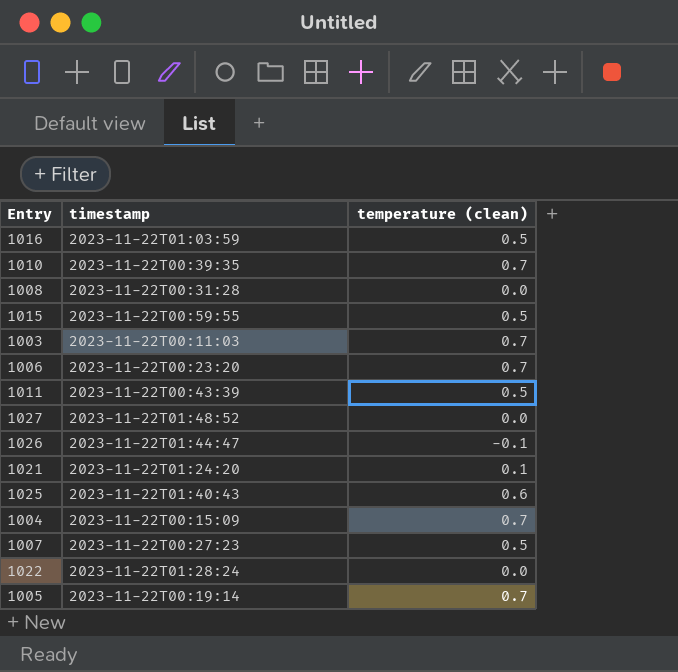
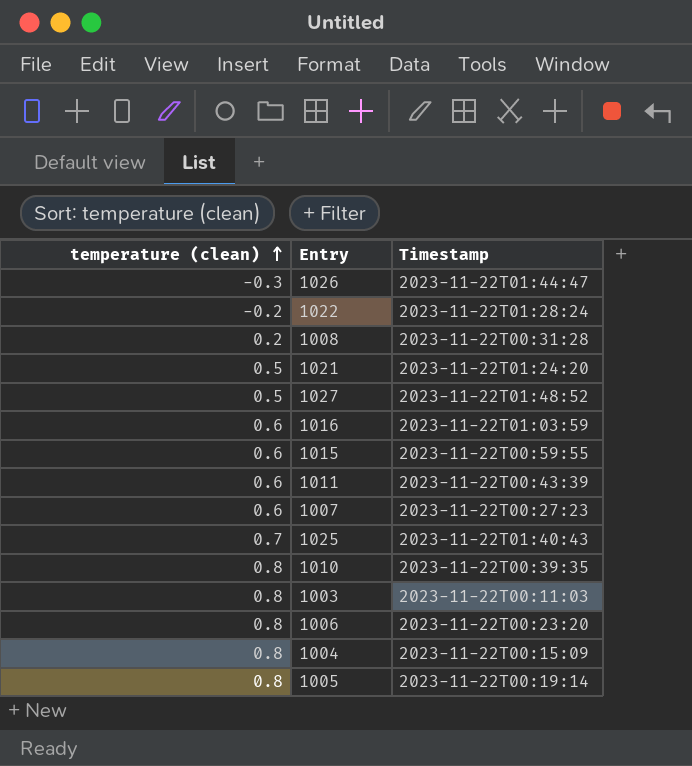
row order: none -> temperature (clean) ascending
column temperature (clean) | position: 3 -> 1
column name: timestamp -> Timestamp
1026 | temperature (clean): -0.1 -> -0.3
1022 | temperature (clean): 0.0 -> -0.2
1008 | temperature (clean): 0.0 -> 0.2
1021 | temperature (clean): 0.1 -> 0.5
1027 | temperature (clean): 0.0 -> 0.5
1016 | temperature (clean): 0.5 -> 0.6
1015 | temperature (clean): 0.5 -> 0.6
1011 | temperature (clean): 0.5 -> 0.6
1007 | temperature (clean): 0.5 -> 0.6
1025 | temperature (clean): 0.6 -> 0.7
1010 | temperature (clean): 0.7 -> 0.8
1003 | temperature (clean): 0.7 -> 0.8
1006 | temperature (clean): 0.7 -> 0.8
1004 | temperature (clean): 0.7 -> 0.8
1005 | temperature (clean): 0.7 -> 0.8

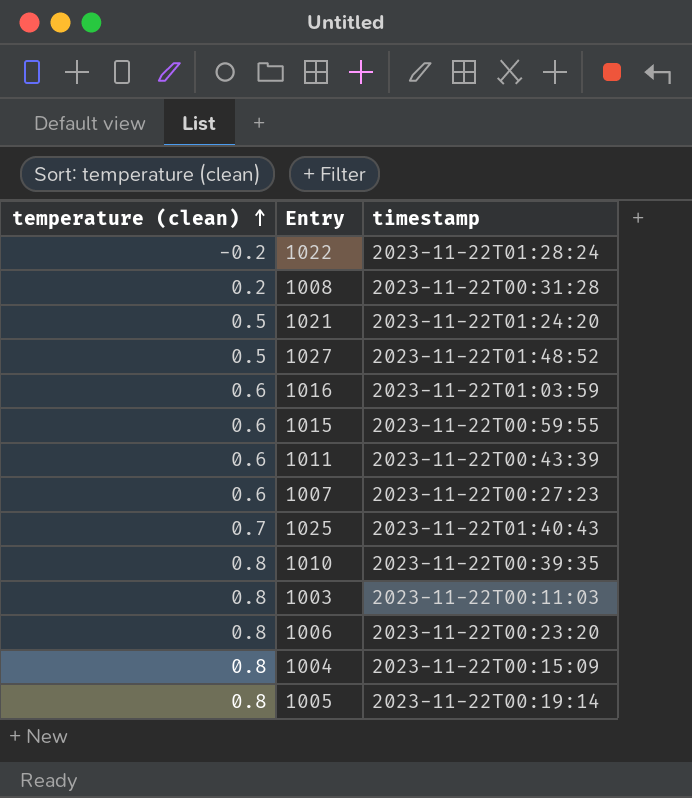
column name: Timestamp -> timestamp
row 1026: -0.3 | 2023-11-22T01:44:47 -> none

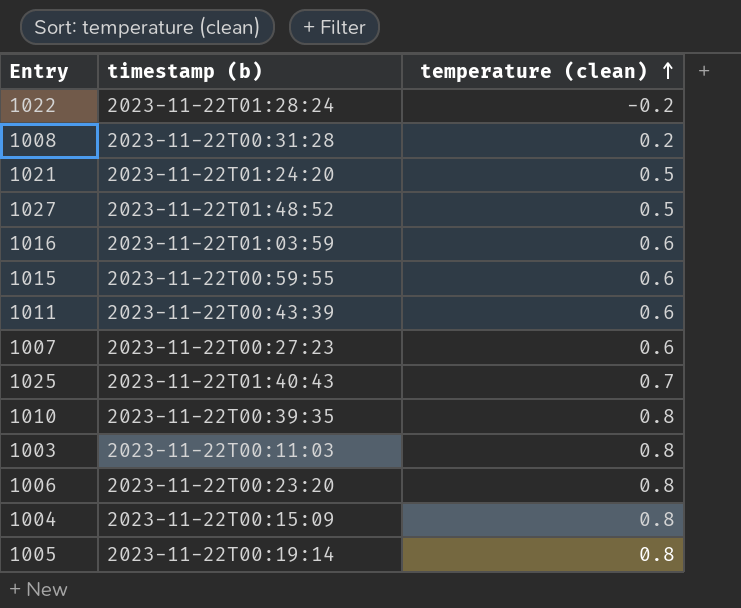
column name: timestamp -> timestamp (b)
column temperature (clean) | position: 1 -> 3

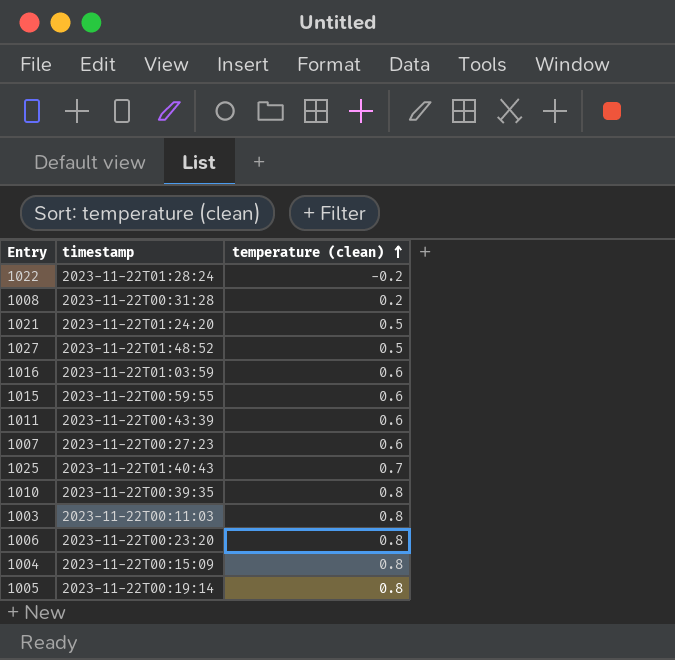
column name: timestamp (b) -> timestamp

